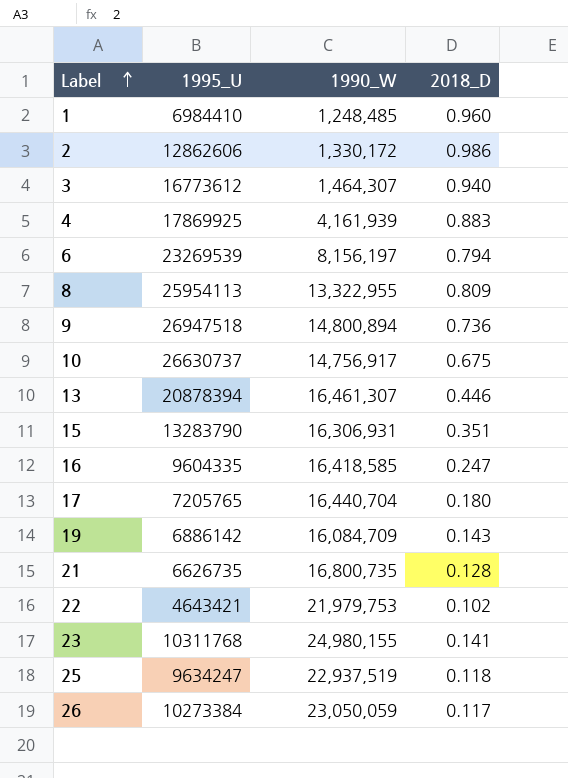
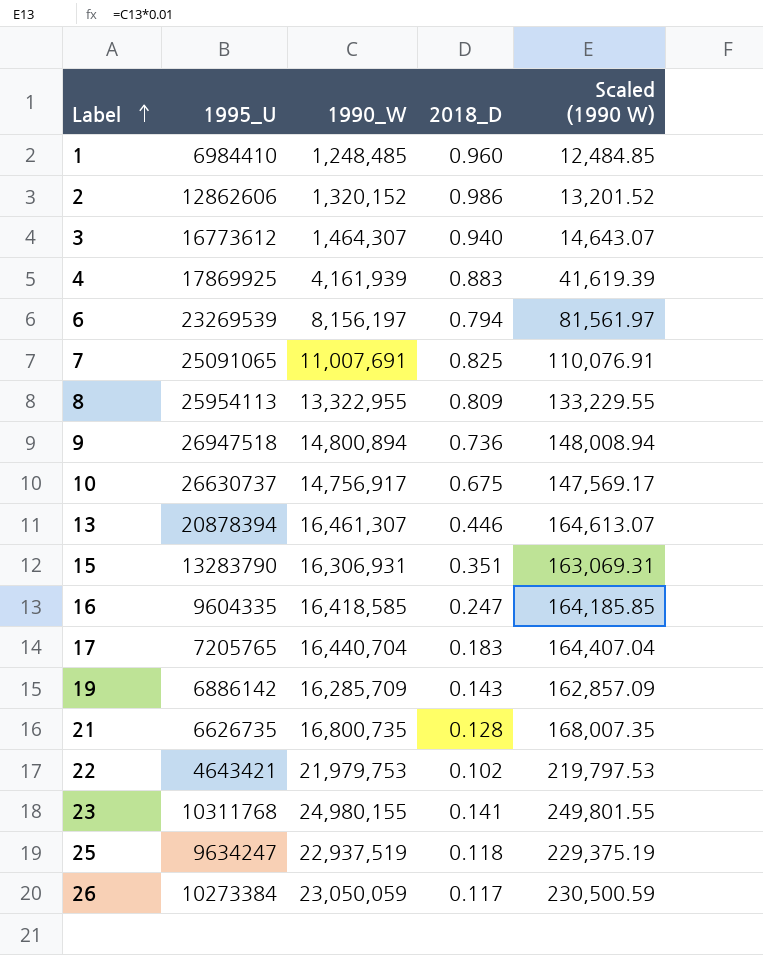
column Scaled (1990 W) | formula: none -> [1990_W] * 0.01
2 | 1990_W: 1,330,172 -> 1,320,152
row 7: none -> 25091065 | 11,007,691 | 0.825 | 110,076.91
17 | 2018_D: 0.180 -> 0.183
19 | 1990_W: 16,084,709 -> 16,285,709

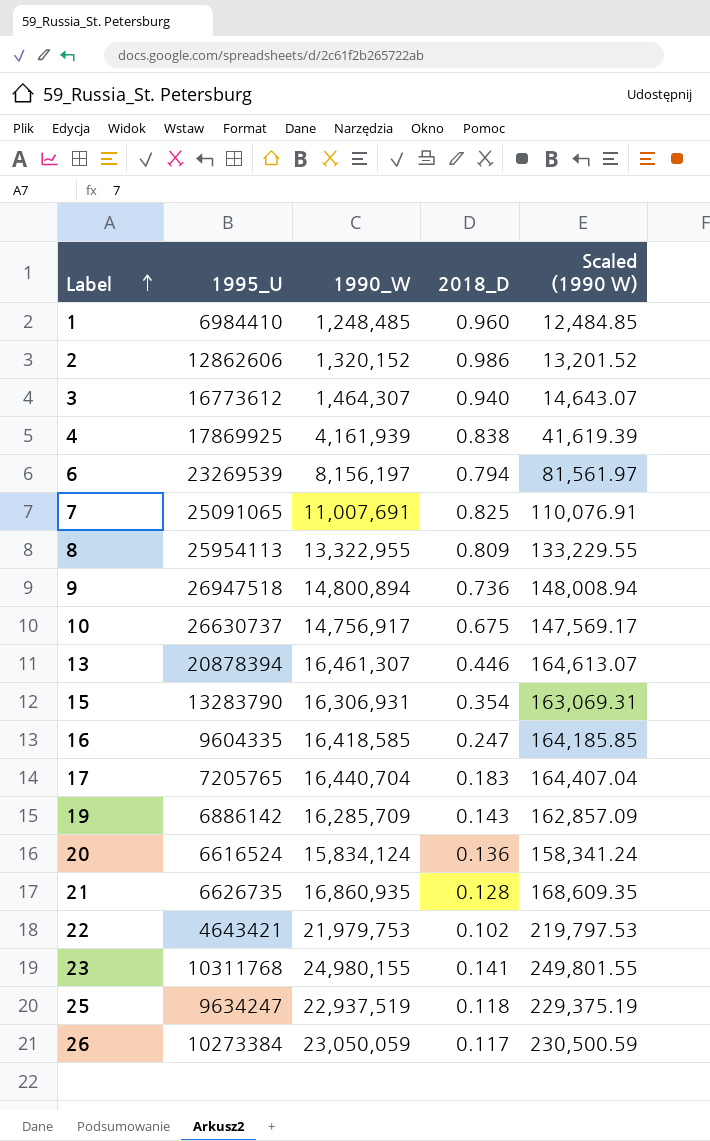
4 | 2018_D: 0.883 -> 0.838
15 | 2018_D: 0.351 -> 0.354
row 20: none -> 6616524 | 15,834,124 | 0.136 | 158,341.24
21 | 1990_W: 16,800,735 -> 16,860,935
21 | Scaled (1990 W): 168,007.35 -> 168,609.35

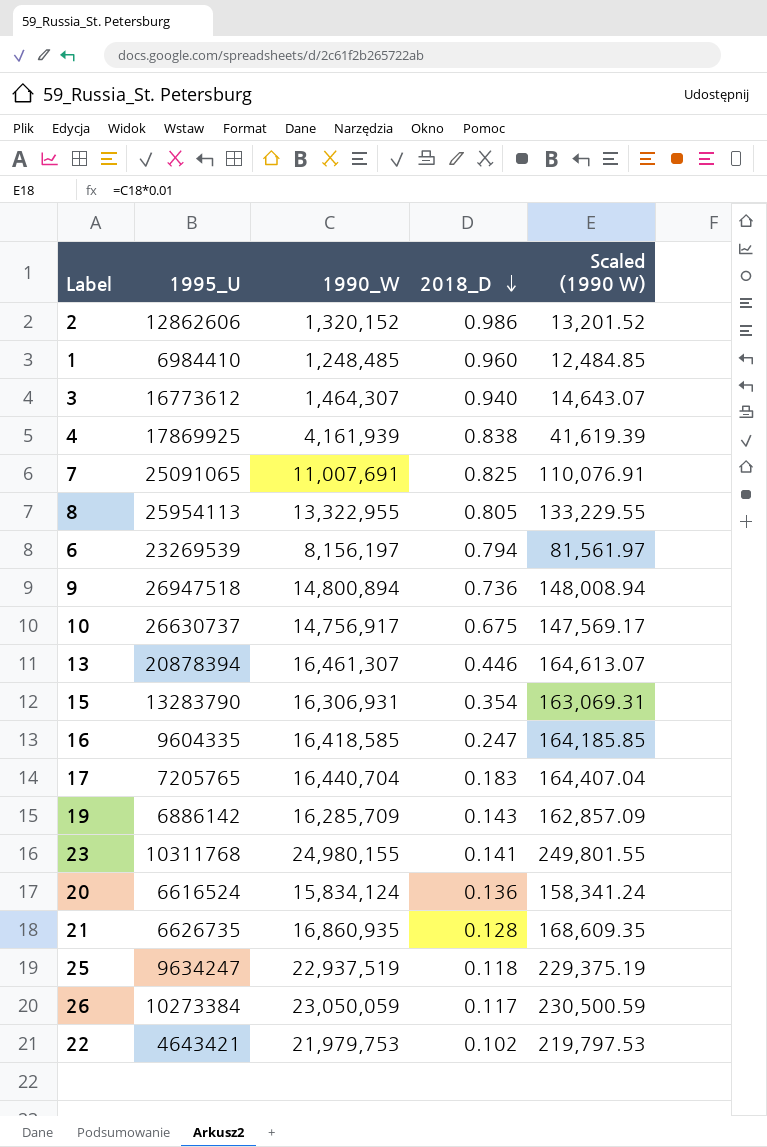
row order: Label ascending -> 2018_D descending
8 | 2018_D: 0.809 -> 0.805

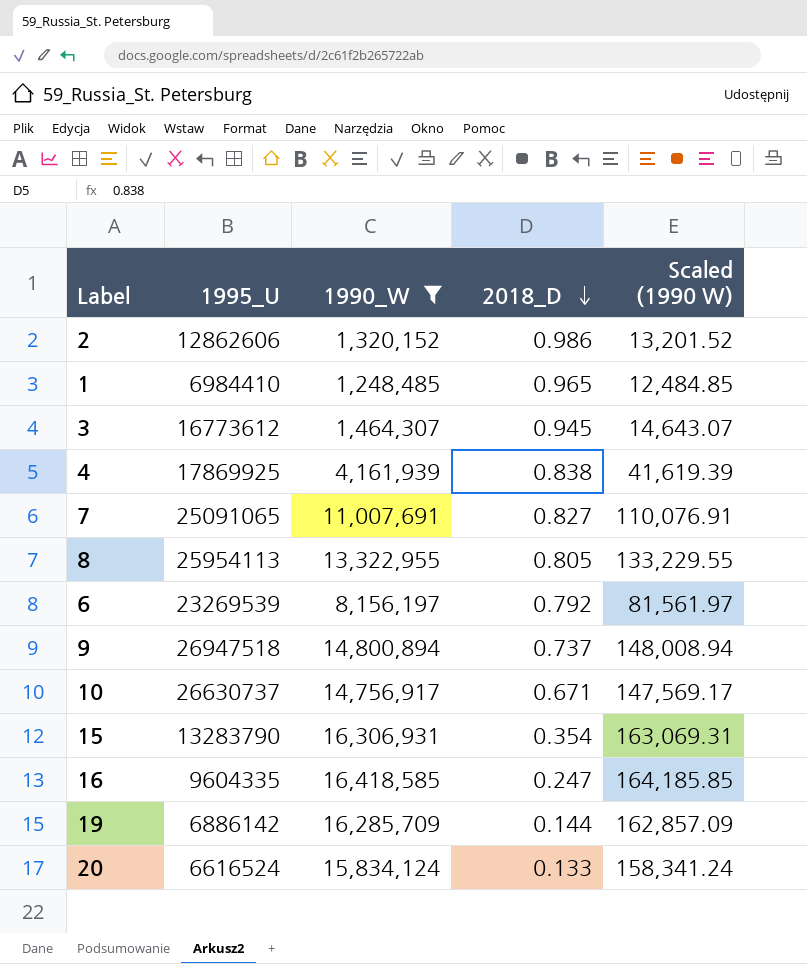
filter: none -> 1990_W <= 16,418,585
1 | 2018_D: 0.960 -> 0.965
3 | 2018_D: 0.940 -> 0.945
7 | 2018_D: 0.825 -> 0.827
6 | 2018_D: 0.794 -> 0.792
9 | 2018_D: 0.736 -> 0.737
10 | 2018_D: 0.675 -> 0.671
19 | 2018_D: 0.143 -> 0.144
20 | 2018_D: 0.136 -> 0.133

